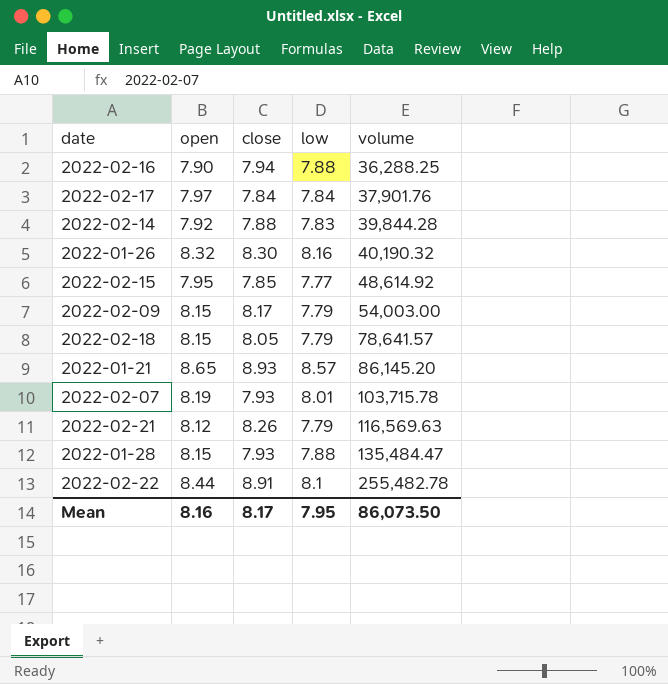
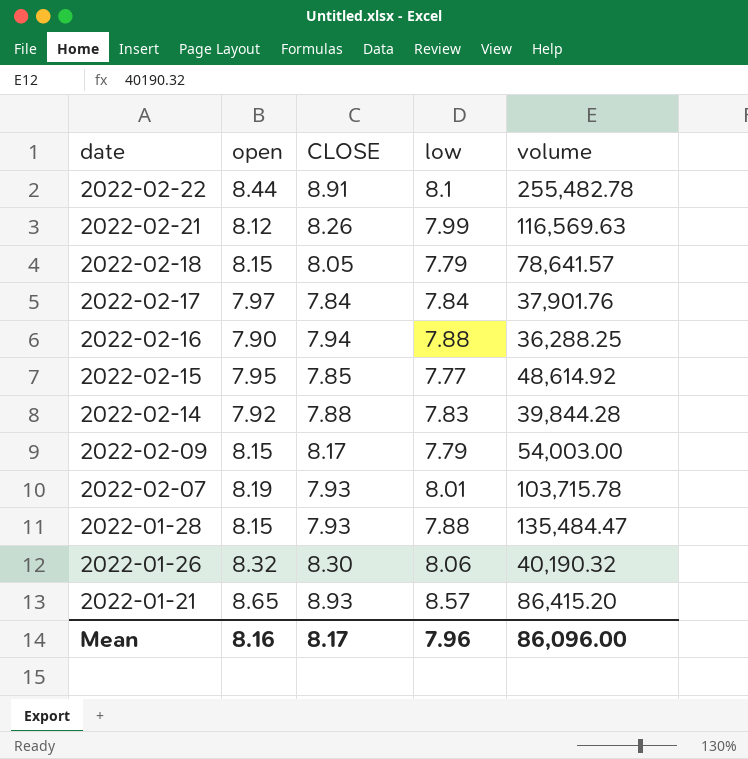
row order: volume ascending -> date descending
column name: close -> CLOSE
2022-02-21 | low: 7.79 -> 7.99
2022-01-26 | low: 8.16 -> 8.06
2022-01-21 | volume: 86,145.20 -> 86,415.20
Mean | low: 7.95 -> 7.96
Mean | volume: 86,073.50 -> 86,096.00

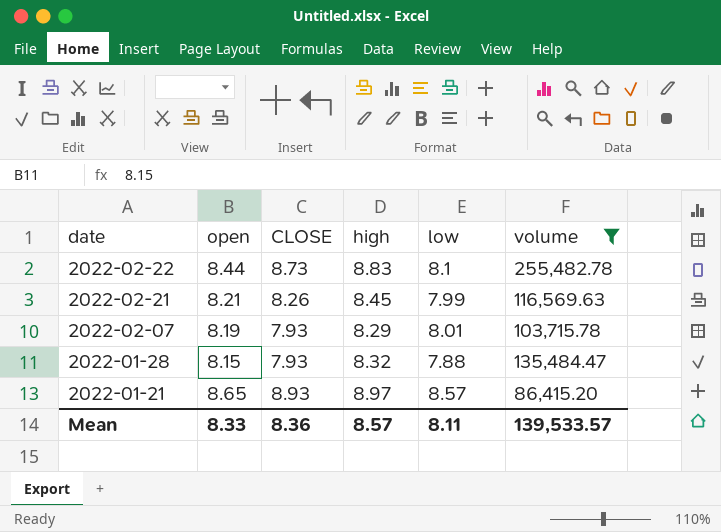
filter: none -> volume >= 86,415.20
column high | position: none -> 4
2022-02-22 | CLOSE: 8.91 -> 8.73
2022-02-21 | open: 8.12 -> 8.21
Mean | open: 8.16 -> 8.33
Mean | CLOSE: 8.17 -> 8.36
Mean | low: 7.96 -> 8.11
Mean | volume: 86,096.00 -> 139,533.57

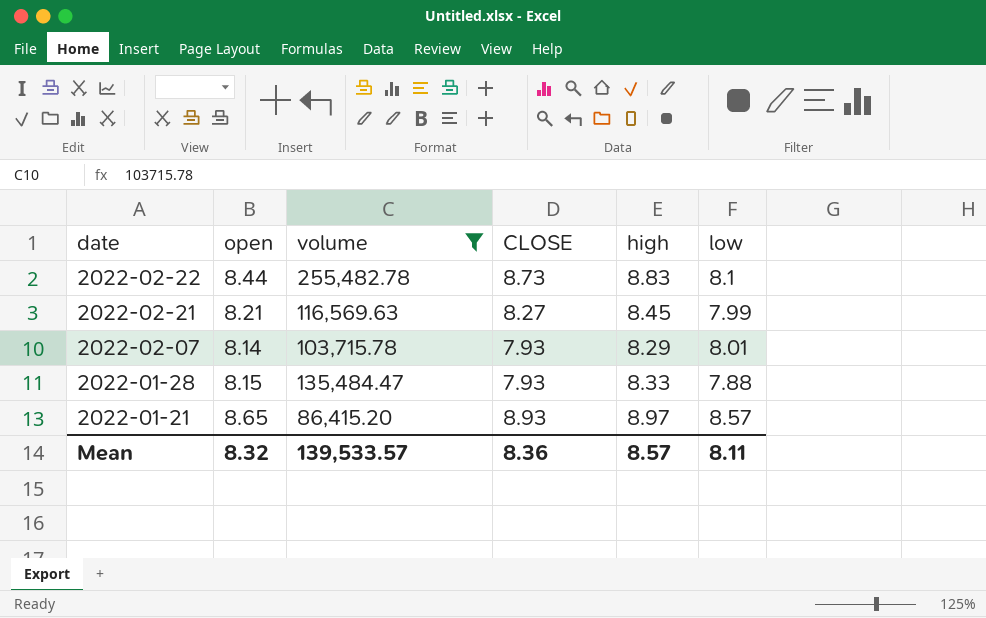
column volume | position: 6 -> 3
2022-02-21 | CLOSE: 8.26 -> 8.27
2022-02-07 | open: 8.19 -> 8.14
2022-01-28 | high: 8.32 -> 8.33
Mean | open: 8.33 -> 8.32

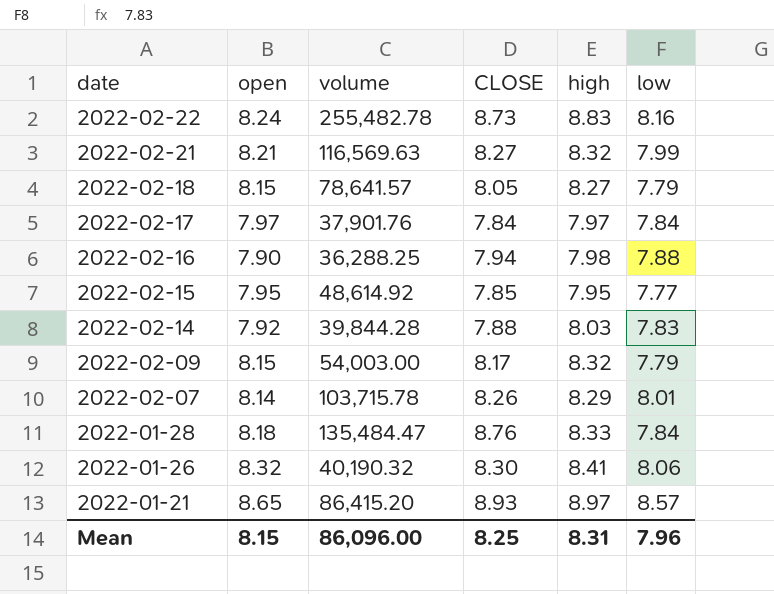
filter: volume >= 86,415.20 -> none
2022-02-22 | open: 8.44 -> 8.24
2022-02-22 | low: 8.1 -> 8.16
2022-02-21 | high: 8.45 -> 8.32
2022-02-07 | CLOSE: 7.93 -> 8.26
2022-01-28 | open: 8.15 -> 8.18
2022-01-28 | CLOSE: 7.93 -> 8.76
2022-01-28 | low: 7.88 -> 7.84
Mean | open: 8.32 -> 8.15
Mean | volume: 139,533.57 -> 86,096.00
Mean | CLOSE: 8.36 -> 8.25
Mean | high: 8.57 -> 8.31
Mean | low: 8.11 -> 7.96

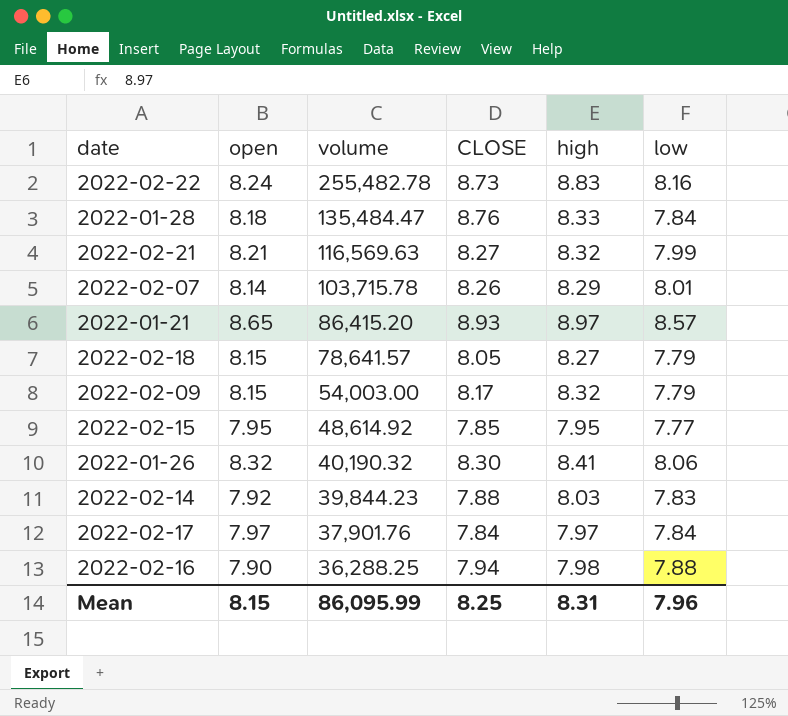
row order: date descending -> volume descending
2022-02-14 | volume: 39,844.28 -> 39,844.23
Mean | volume: 86,096.00 -> 86,095.99

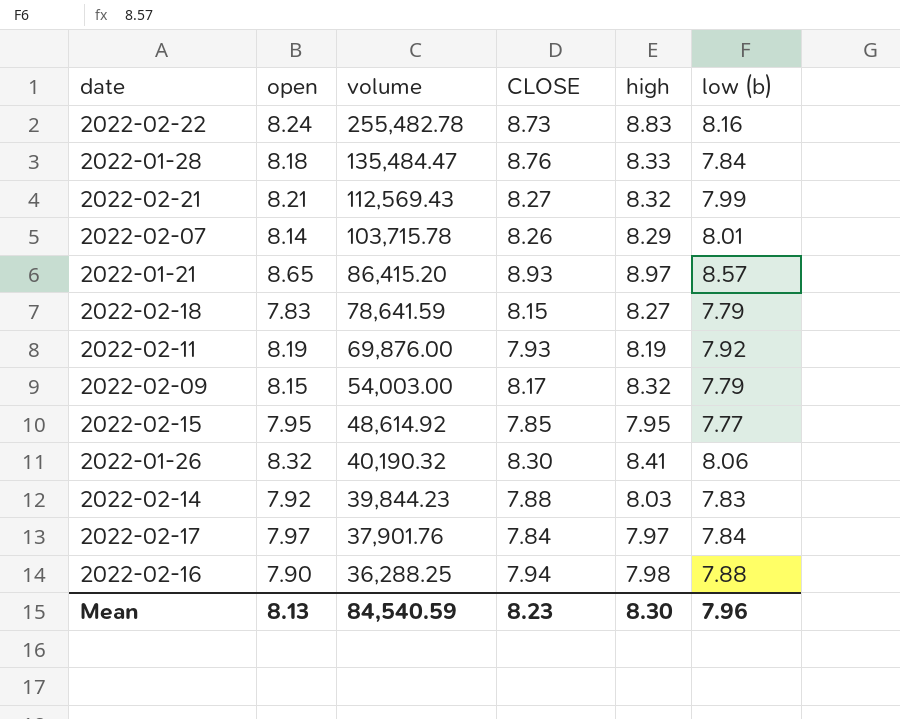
column name: low -> low (b)
2022-02-21 | volume: 116,569.63 -> 112,569.43
2022-02-18 | open: 8.15 -> 7.83
2022-02-18 | volume: 78,641.57 -> 78,641.59
2022-02-18 | CLOSE: 8.05 -> 8.15
row 2022-02-11: none -> 8.19 | 69,876.00 | 7.93 | 8.19 | 7.92
Mean | open: 8.15 -> 8.13
Mean | volume: 86,095.99 -> 84,540.59
Mean | CLOSE: 8.25 -> 8.23
Mean | high: 8.31 -> 8.30

